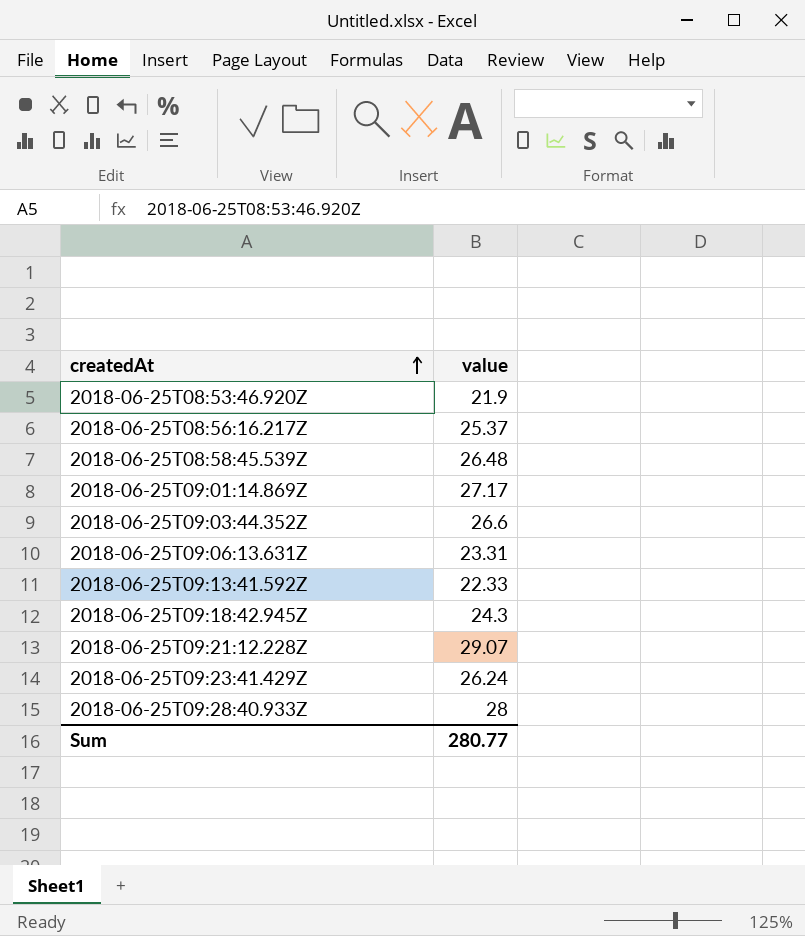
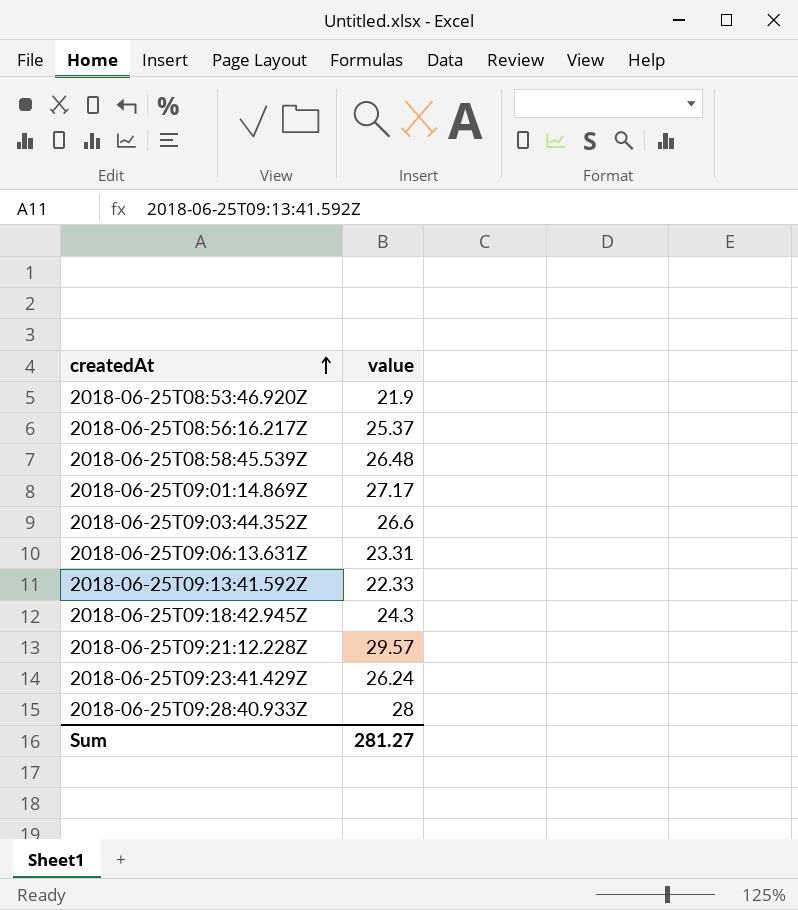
2018-06-25T09:21:12.228Z | value: 29.07 -> 29.57
Sum | value: 280.77 -> 281.27

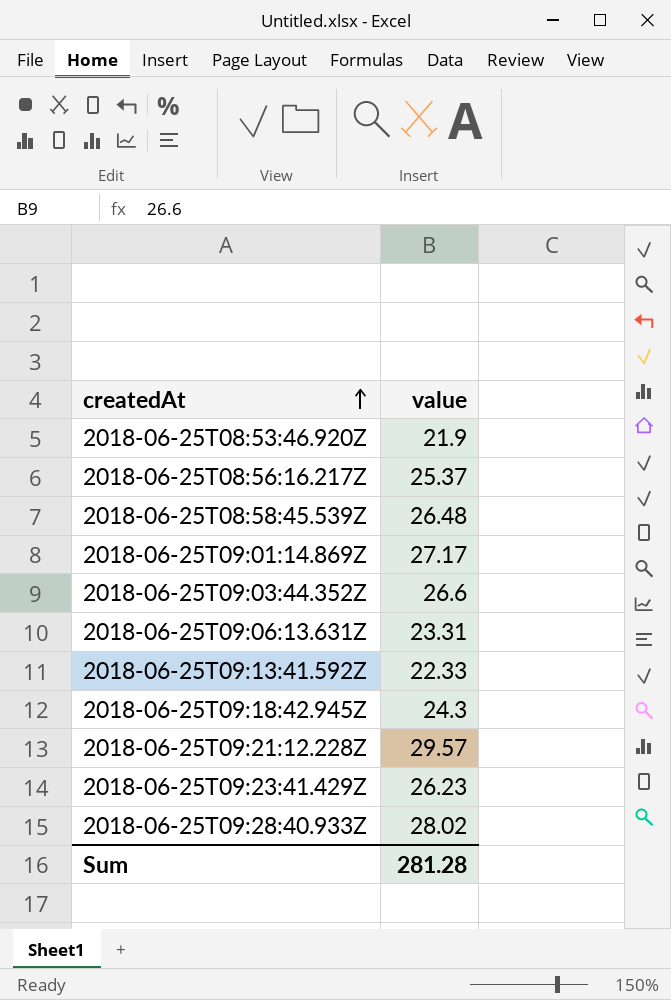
2018-06-25T09:23:41.429Z | value: 26.24 -> 26.23
2018-06-25T09:28:40.933Z | value: 28 -> 28.02
Sum | value: 281.27 -> 281.28

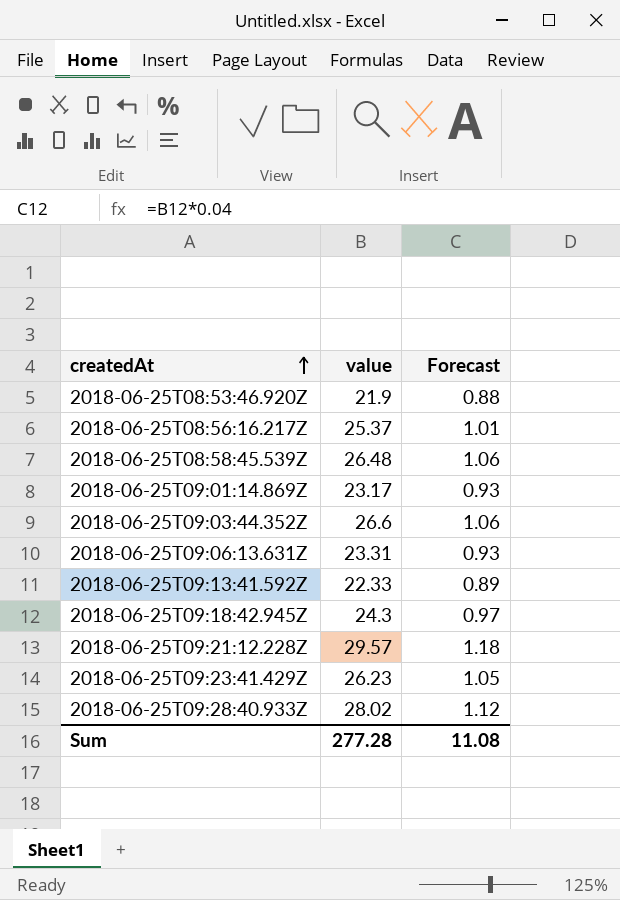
column Forecast | formula: none -> [value] * 0.04
2018-06-25T09:01:14.869Z | value: 27.17 -> 23.17
Sum | value: 281.28 -> 277.28

